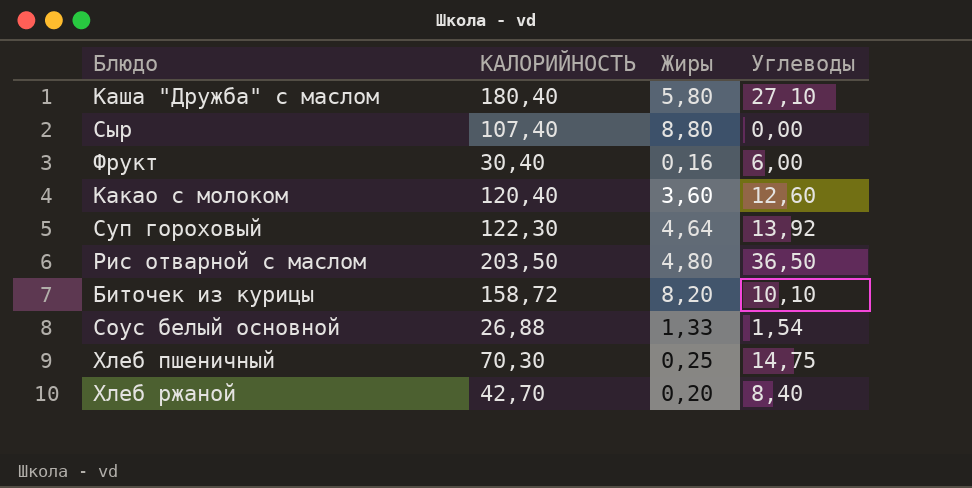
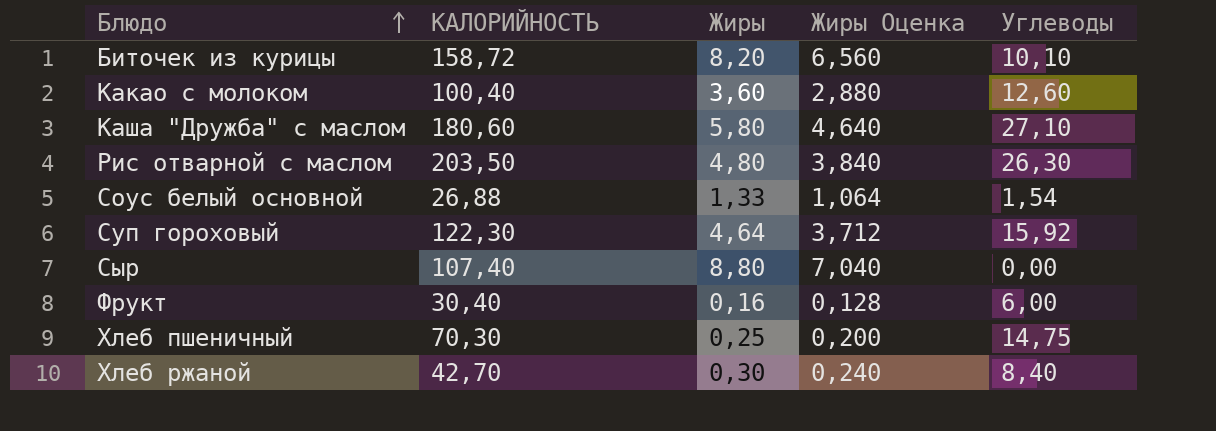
row order: none -> Блюдо ascending
column Жиры Оценка | formula: none -> [Жиры] * 0,8
Какао с молоком | КАЛОРИЙНОСТЬ: 120,40 -> 100,40
Каша "Дружба" с маслом | КАЛОРИЙНОСТЬ: 180,40 -> 180,60
Рис отварной с маслом | Углеводы: 36,50 -> 26,30
Суп гороховый | Углеводы: 13,92 -> 15,92
Хлеб ржаной | Жиры: 0,20 -> 0,30

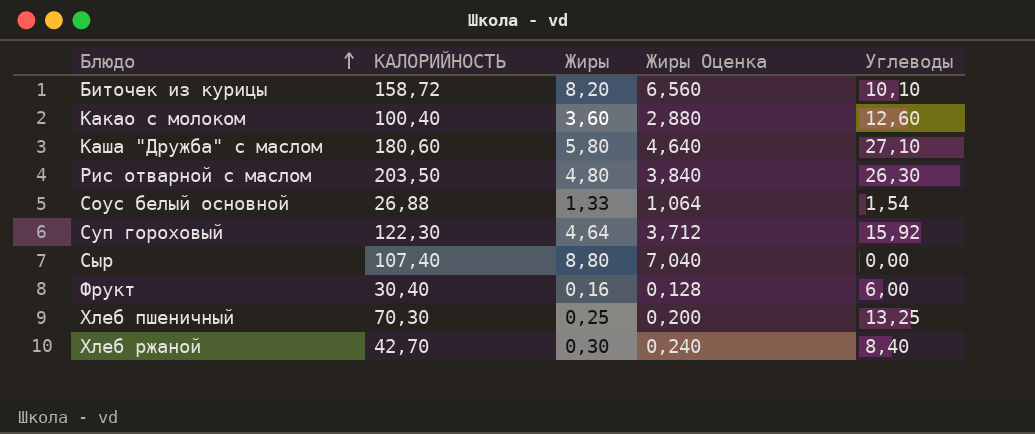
Хлеб пшеничный | Углеводы: 14,75 -> 13,25

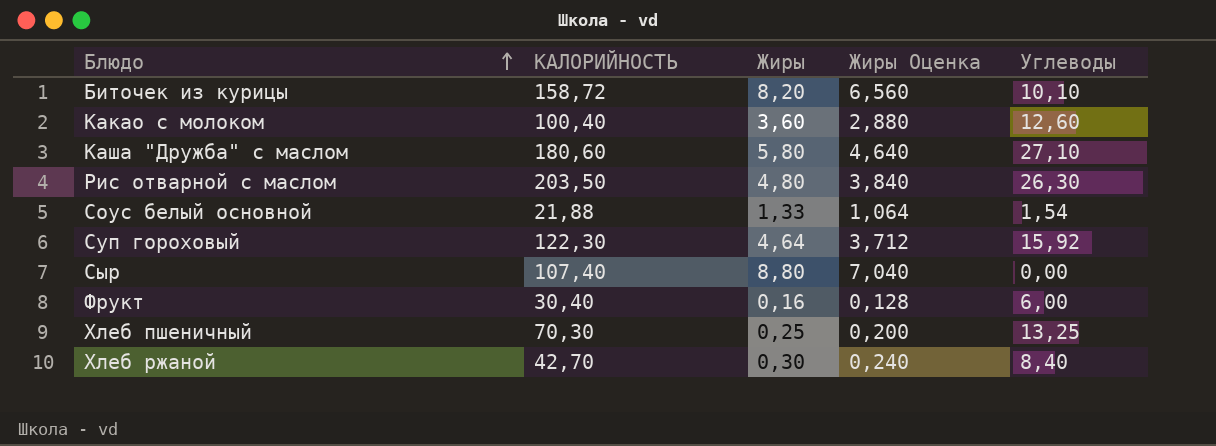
Соус белый основной | КАЛОРИЙНОСТЬ: 26,88 -> 21,88

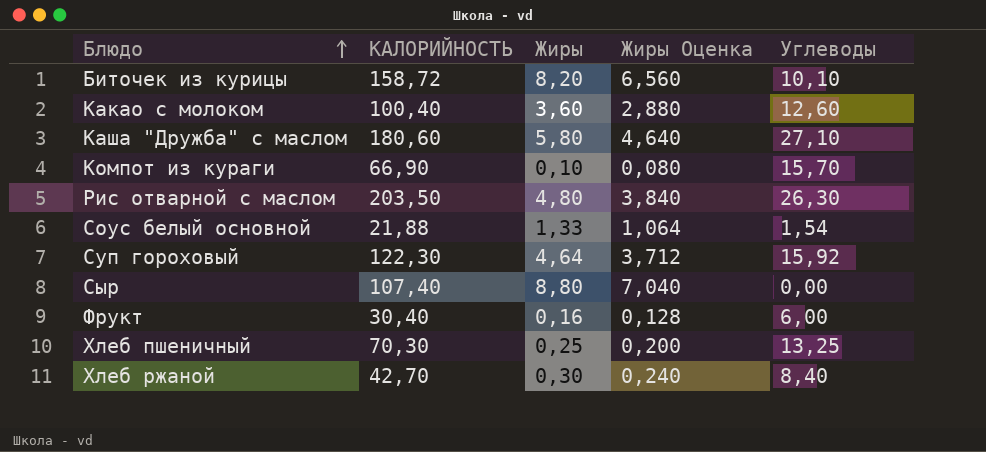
row Компот из кураги: none -> 66,90 | 0,10 | 0,080 | 15,70

